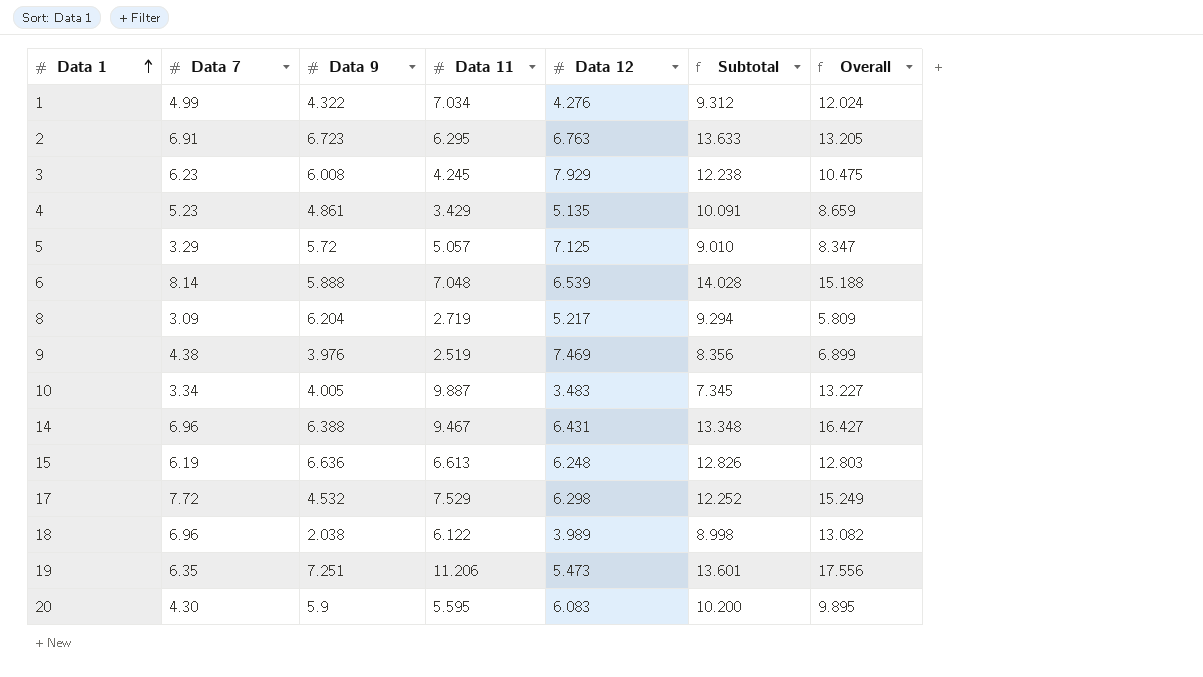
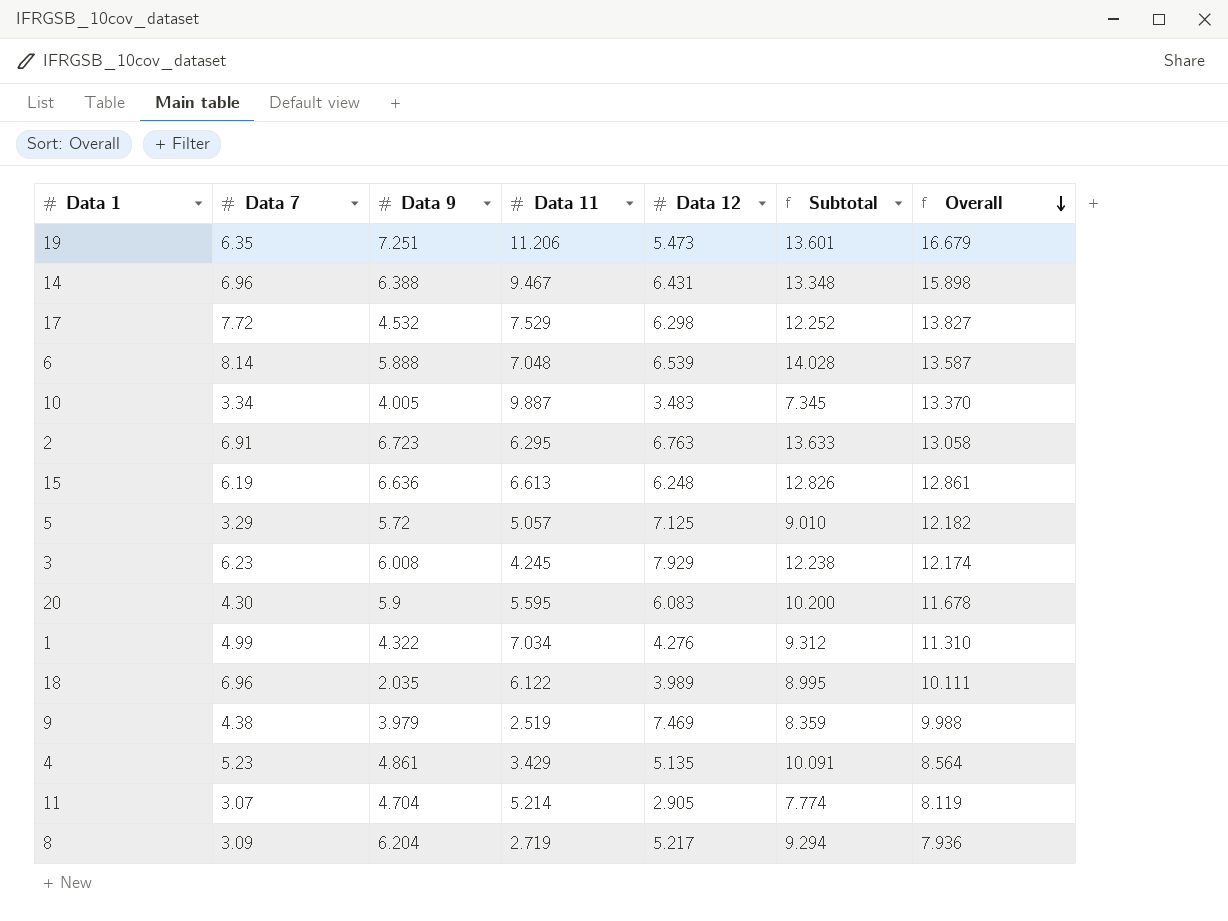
row order: Data 1 ascending -> Overall descending
column Overall | formula: [Data 7] + [Data 11] -> [Data 11] + [Data 12]
18 | Data 9: 2.038 -> 2.035
18 | Subtotal: 8.998 -> 8.995
9 | Data 9: 3.976 -> 3.979
9 | Subtotal: 8.356 -> 8.359
row 11: none -> 3.07 | 4.704 | 5.214 | 2.905 | 7.774 | 8.119

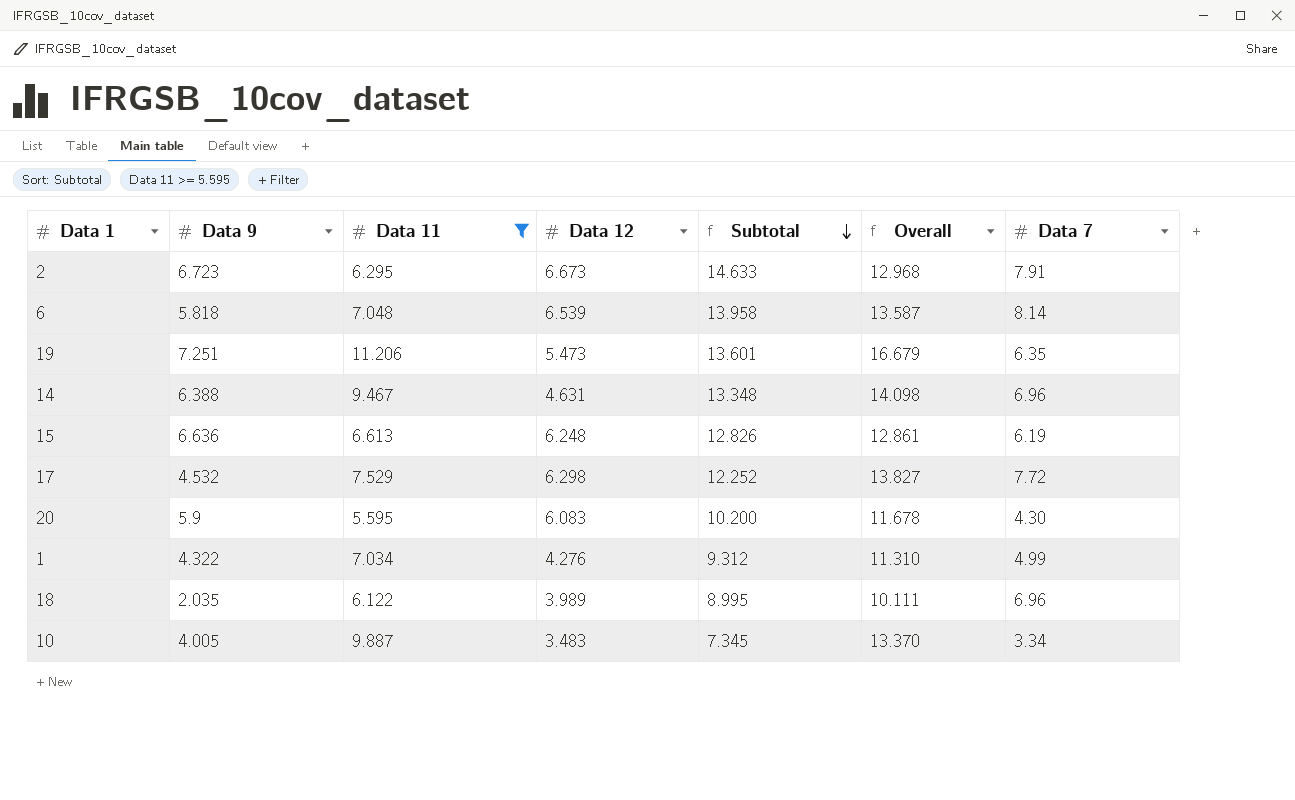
filter: none -> Data 11 >= 5.595
row order: Overall descending -> Subtotal descending
column Data 7 | position: 2 -> 7
2 | Data 12: 6.763 -> 6.673
2 | Subtotal: 13.633 -> 14.633
2 | Overall: 13.058 -> 12.968
2 | Data 7: 6.91 -> 7.91
6 | Data 9: 5.888 -> 5.818
6 | Subtotal: 14.028 -> 13.958
14 | Data 12: 6.431 -> 4.631
14 | Overall: 15.898 -> 14.098

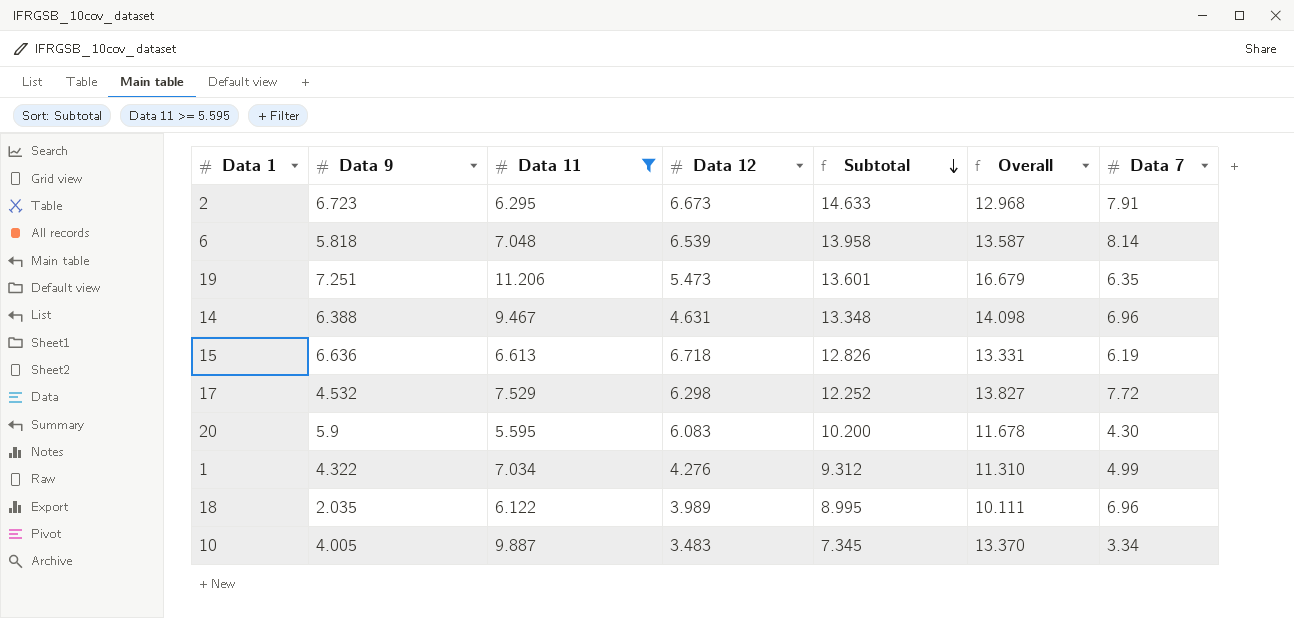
15 | Data 12: 6.248 -> 6.718
15 | Overall: 12.861 -> 13.331

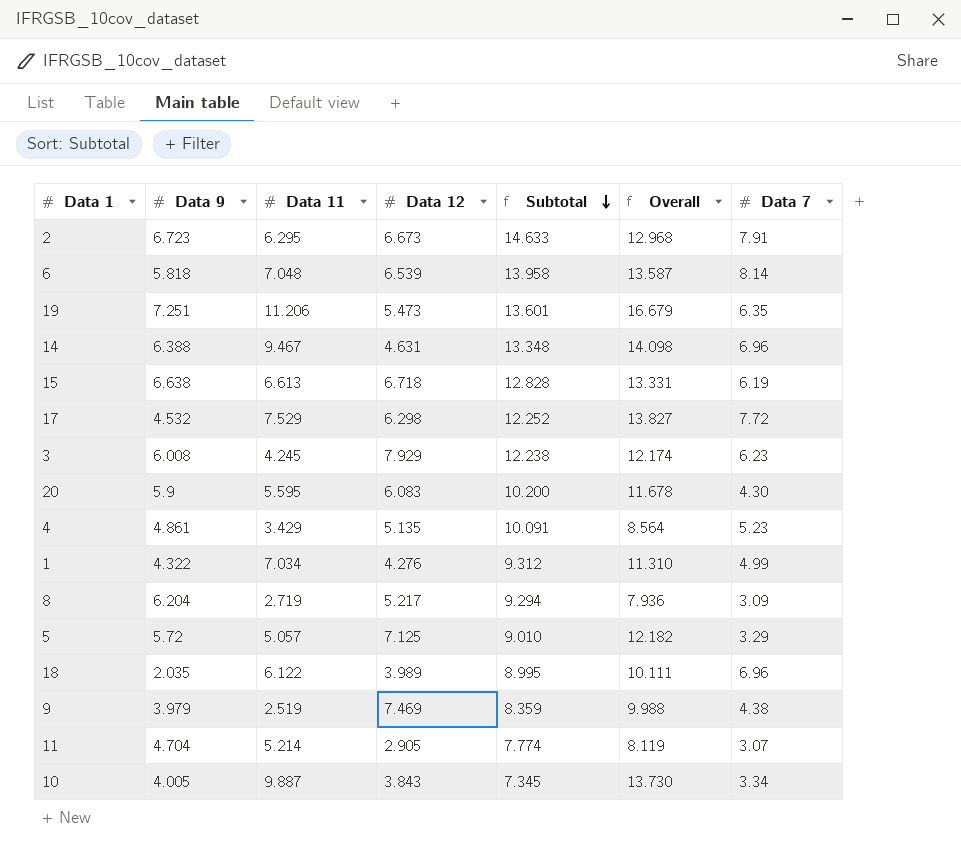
filter: Data 11 >= 5.595 -> none
15 | Data 9: 6.636 -> 6.638
15 | Subtotal: 12.826 -> 12.828
10 | Data 12: 3.483 -> 3.843
10 | Overall: 13.370 -> 13.730

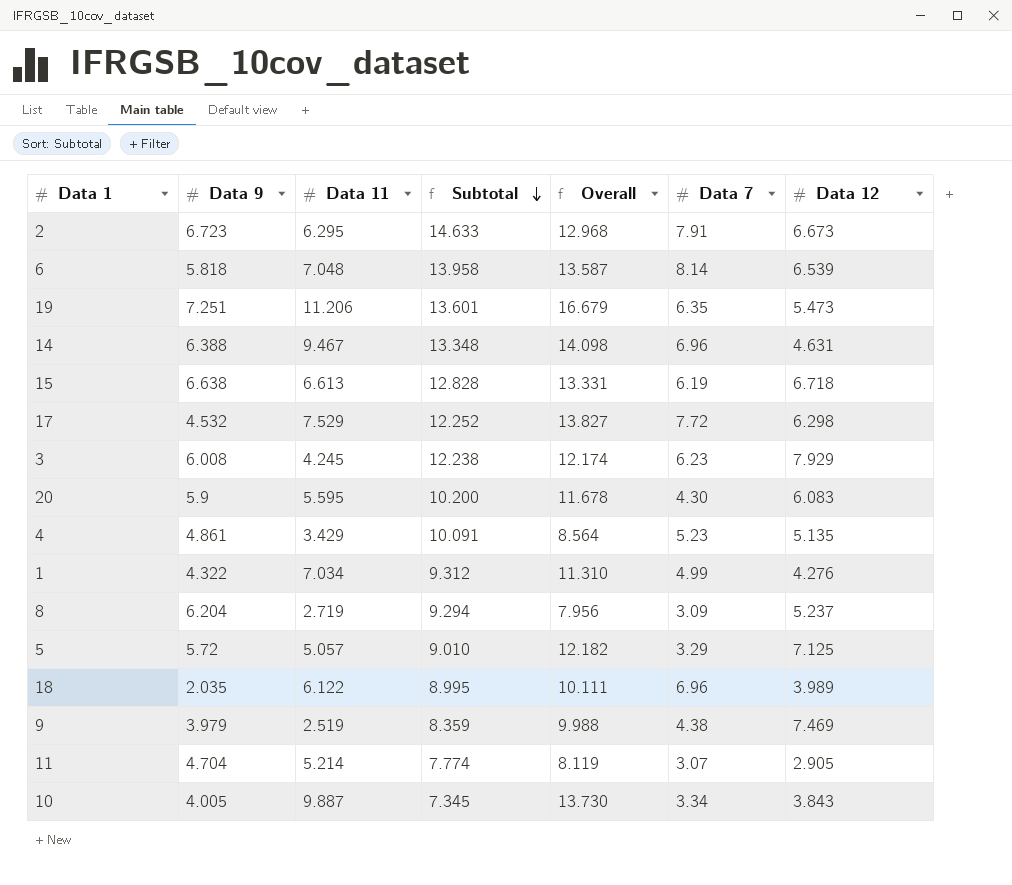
column Data 12 | position: 4 -> 7
8 | Overall: 7.936 -> 7.956
8 | Data 12: 5.217 -> 5.237

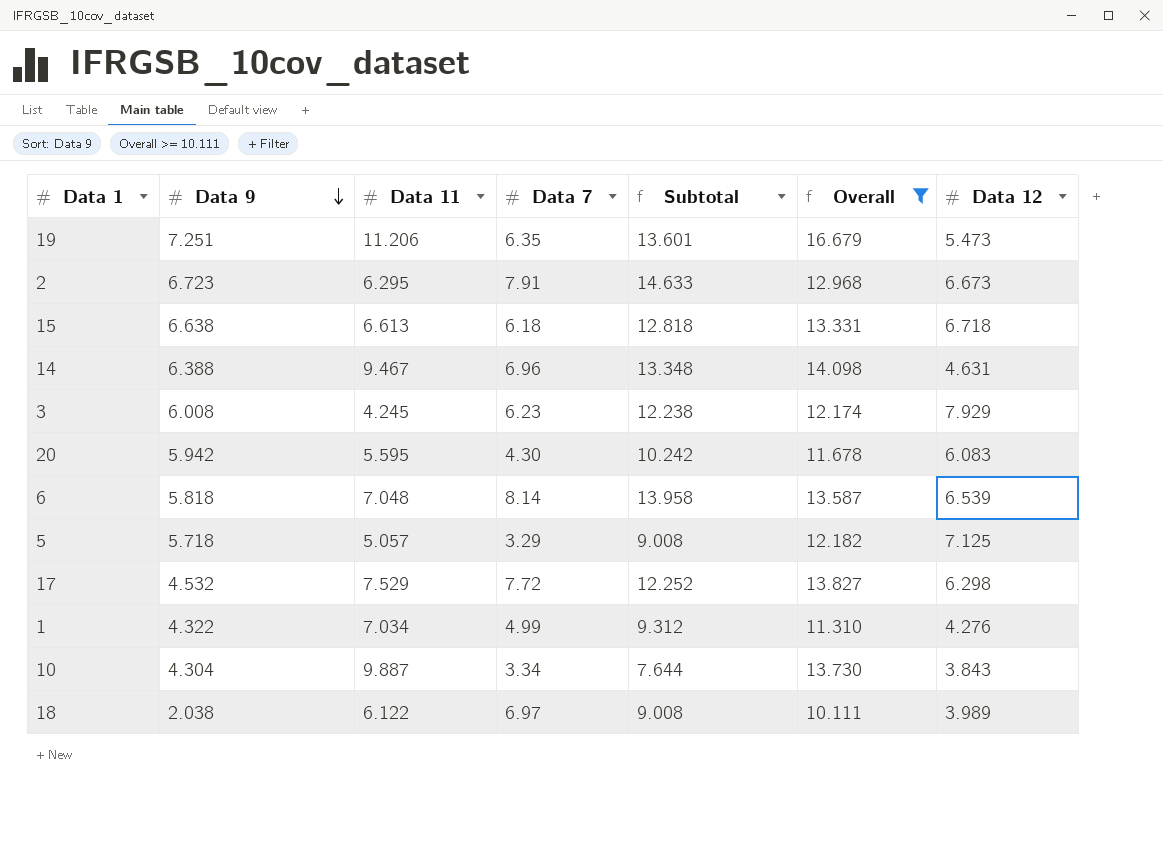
filter: none -> Overall >= 10.111
row order: Subtotal descending -> Data 9 descending
column Data 7 | position: 6 -> 4
15 | Data 7: 6.19 -> 6.18
15 | Subtotal: 12.828 -> 12.818
20 | Data 9: 5.9 -> 5.942
20 | Subtotal: 10.200 -> 10.242
5 | Data 9: 5.72 -> 5.718
5 | Subtotal: 9.010 -> 9.008
10 | Data 9: 4.005 -> 4.304
10 | Subtotal: 7.345 -> 7.644
18 | Data 9: 2.035 -> 2.038
18 | Data 7: 6.96 -> 6.97
18 | Subtotal: 8.995 -> 9.008

